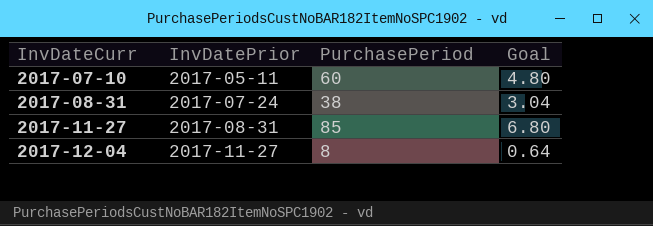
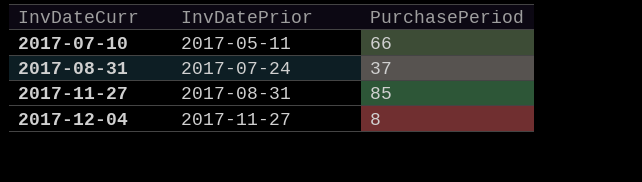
column Goal | formula: [PurchasePeriod] * 0.08 -> none
2017-07-10 | PurchasePeriod: 60 -> 66
2017-08-31 | PurchasePeriod: 38 -> 37

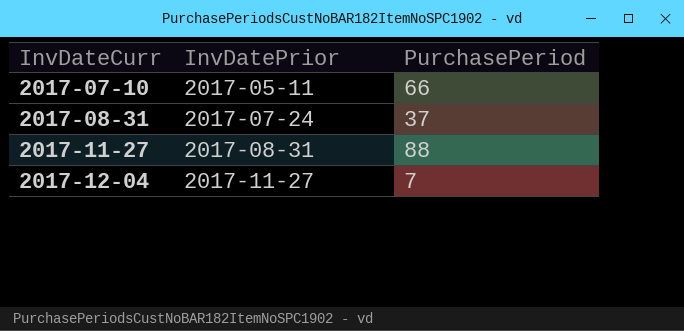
2017-11-27 | PurchasePeriod: 85 -> 88
2017-12-04 | PurchasePeriod: 8 -> 7

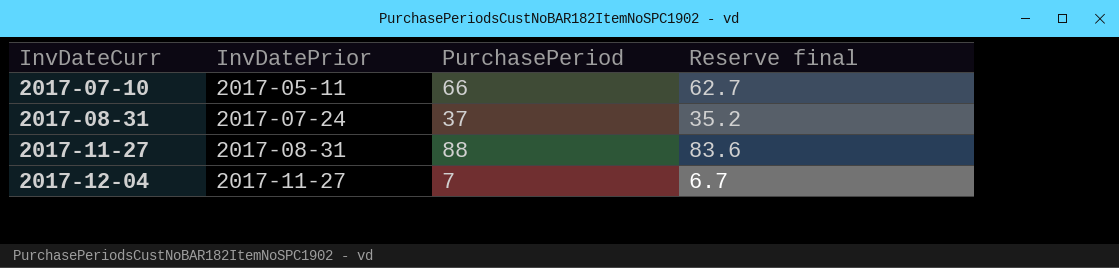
column Reserve final | formula: none -> [PurchasePeriod] * 0.95

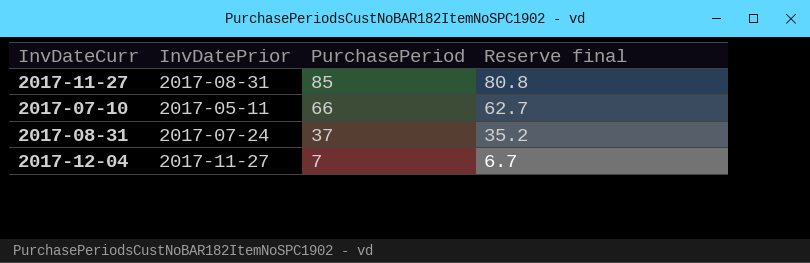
row order: InvDateCurr ascending -> PurchasePeriod descending
2017-11-27 | PurchasePeriod: 88 -> 85
2017-11-27 | Reserve final: 83.6 -> 80.8

